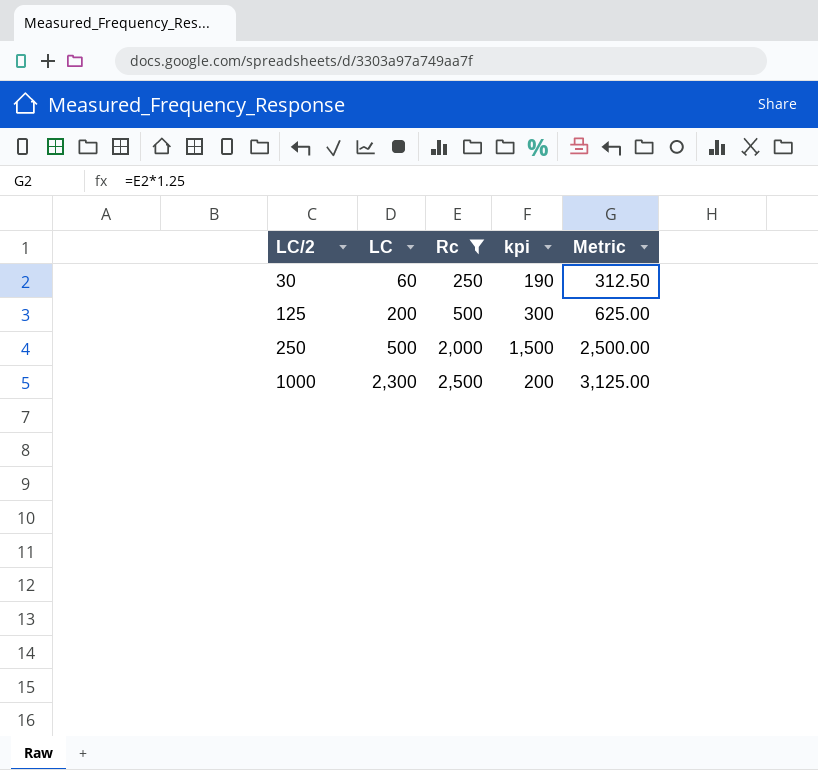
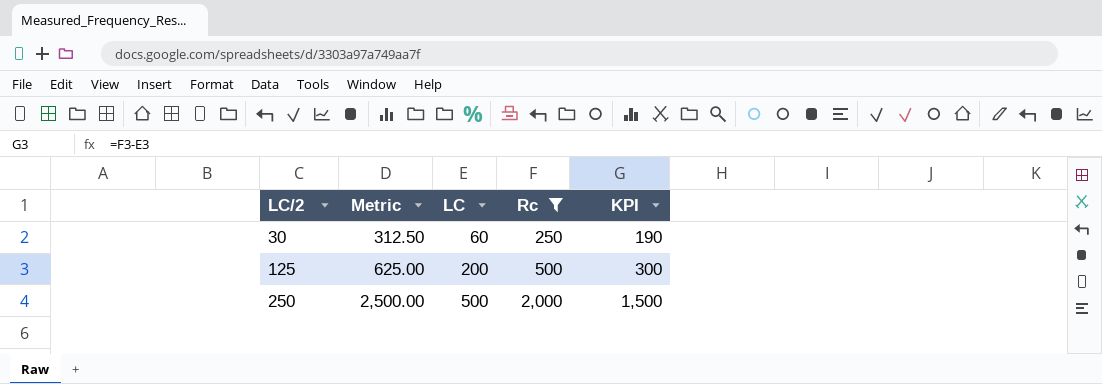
column Metric | position: 5 -> 2
column name: kpi -> KPI
row 1000: 2,300 | 2,500 | 200 | 3,125.00 -> none

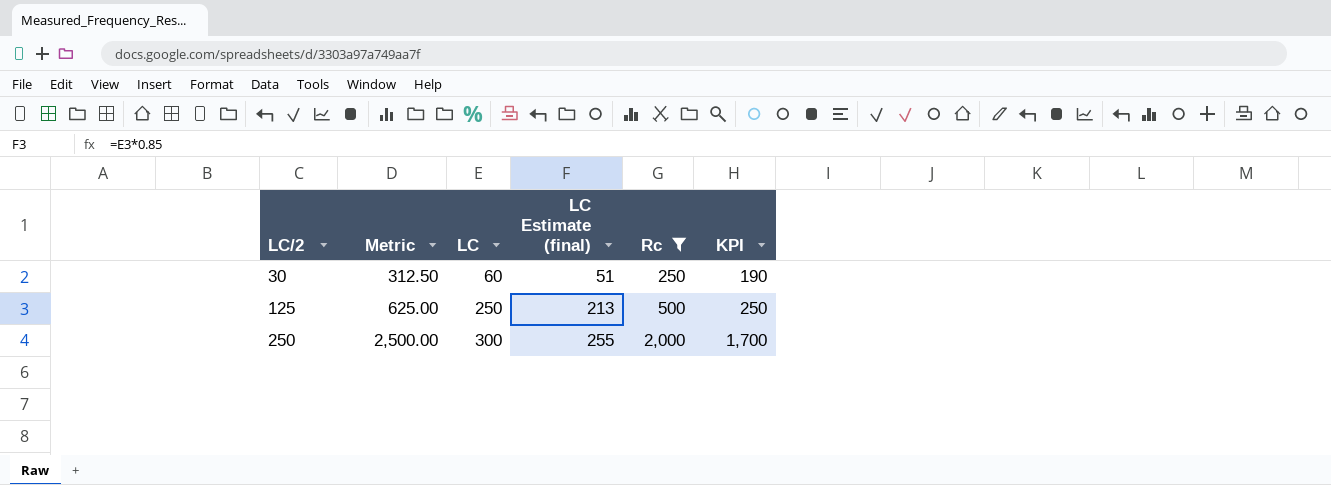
column LC Estimate (final) | formula: none -> [LC] * 0.85
125 | LC: 200 -> 250
125 | KPI: 300 -> 250
250 | LC: 500 -> 300
250 | KPI: 1,500 -> 1,700

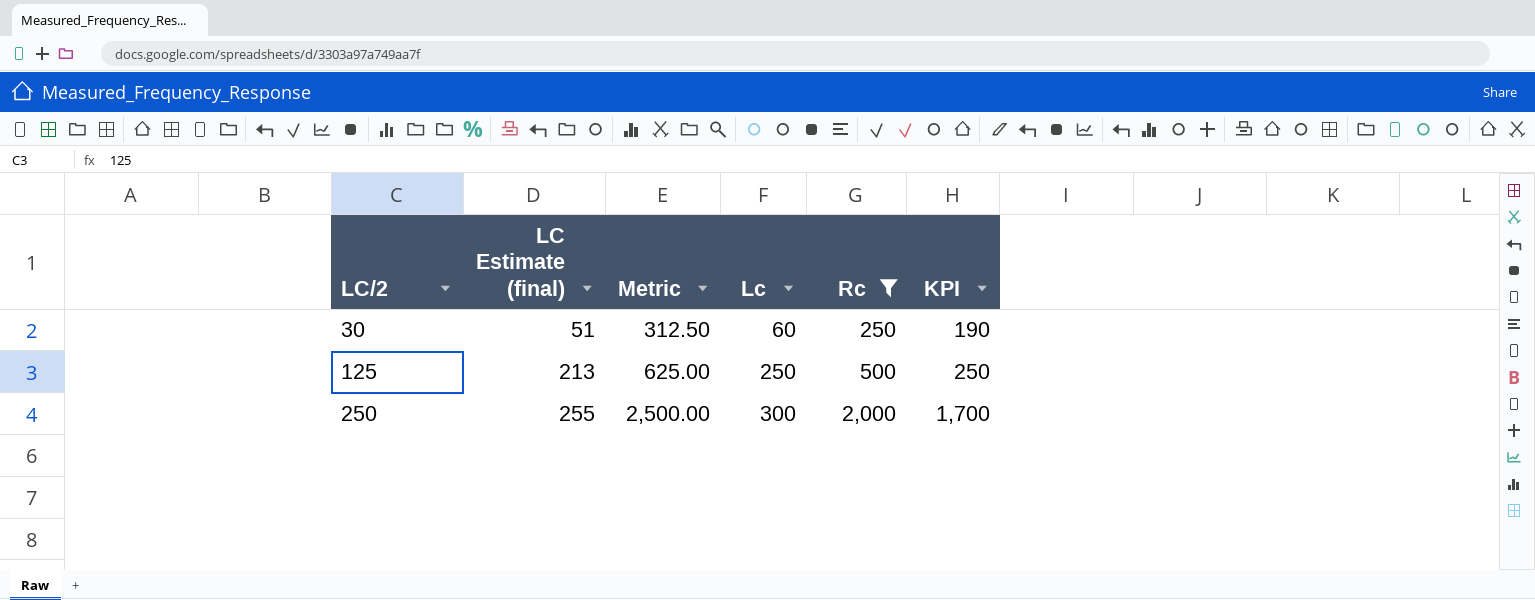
column LC Estimate (final) | position: 4 -> 2
column name: LC -> Lc

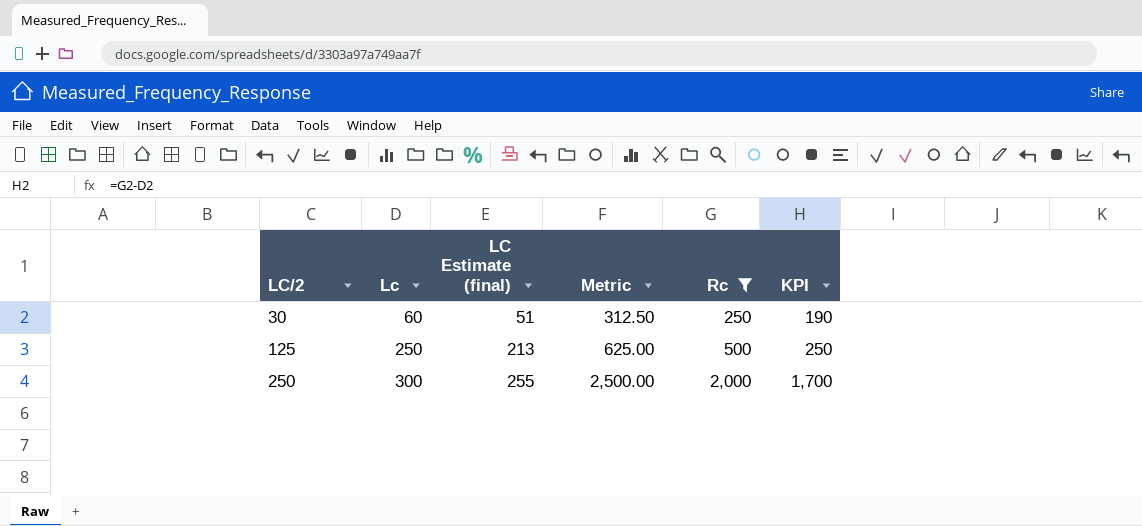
column Lc | position: 4 -> 2

